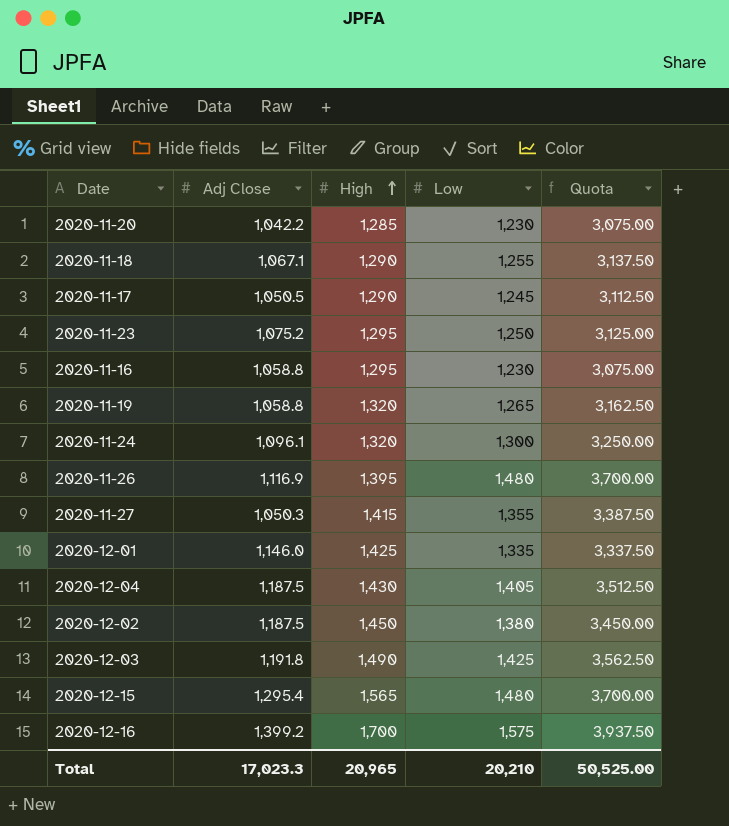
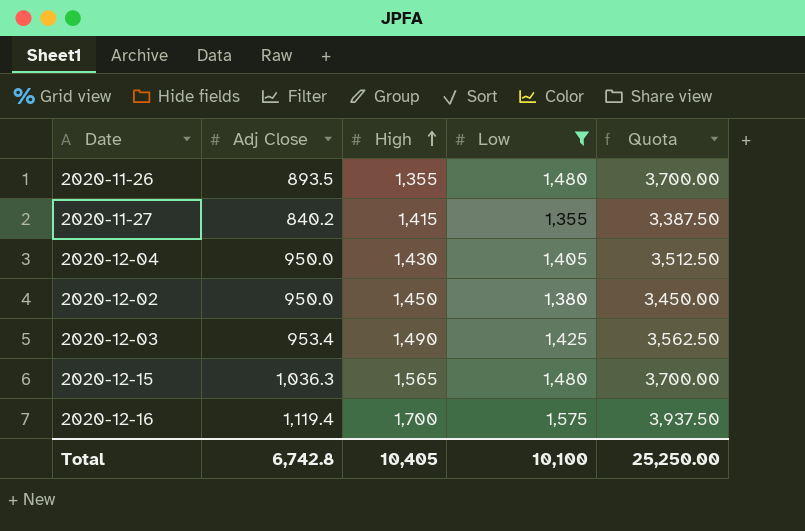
filter: none -> Low >= 1,355
2020-11-26 | Adj Close: 1,116.9 -> 893.5
2020-11-26 | High: 1,395 -> 1,355
2020-11-27 | Adj Close: 1,050.3 -> 840.2
2020-12-04 | Adj Close: 1,187.5 -> 950.0
2020-12-02 | Adj Close: 1,187.5 -> 950.0
2020-12-03 | Adj Close: 1,191.8 -> 953.4
2020-12-15 | Adj Close: 1,295.4 -> 1,036.3
2020-12-16 | Adj Close: 1,399.2 -> 1,119.4
Total | Adj Close: 17,023.3 -> 6,742.8
Total | High: 20,965 -> 10,405
Total | Low: 20,210 -> 10,100
Total | Quota: 50,525.00 -> 25,250.00

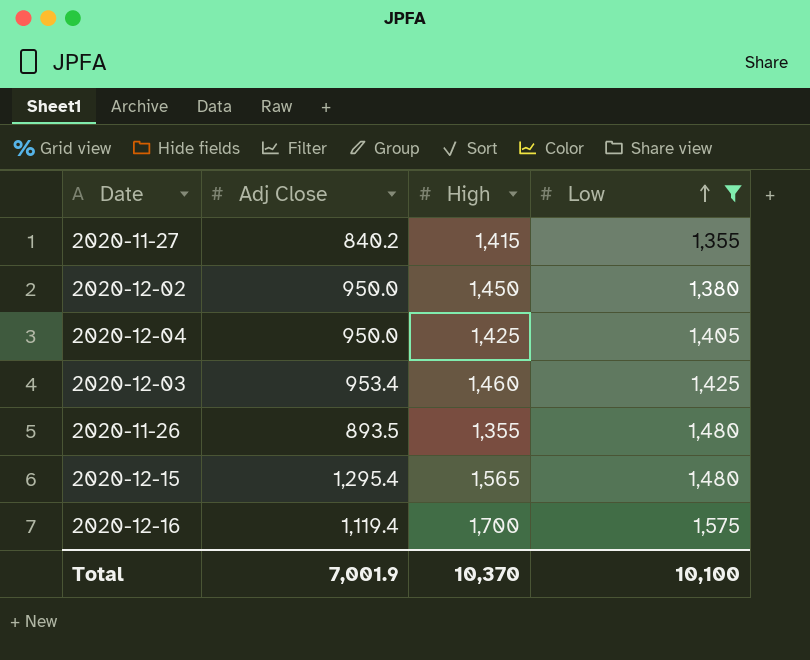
row order: High ascending -> Low ascending
column Quota | formula: [Low] * 2.5 -> none
2020-12-04 | High: 1,430 -> 1,425
2020-12-03 | High: 1,490 -> 1,460
2020-12-15 | Adj Close: 1,036.3 -> 1,295.4
Total | Adj Close: 6,742.8 -> 7,001.9
Total | High: 10,405 -> 10,370

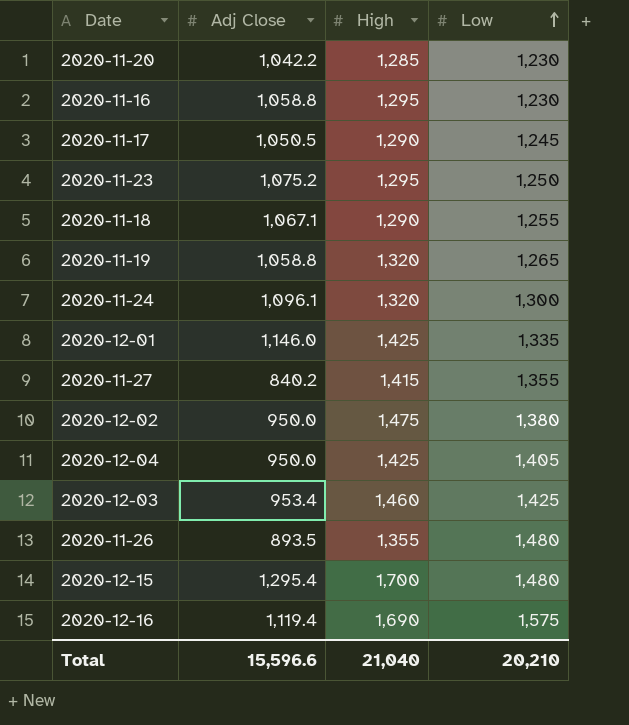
filter: Low >= 1,355 -> none
2020-12-02 | High: 1,450 -> 1,475
2020-12-15 | High: 1,565 -> 1,700
2020-12-16 | High: 1,700 -> 1,690
Total | Adj Close: 7,001.9 -> 15,596.6
Total | High: 10,370 -> 21,040
Total | Low: 10,100 -> 20,210

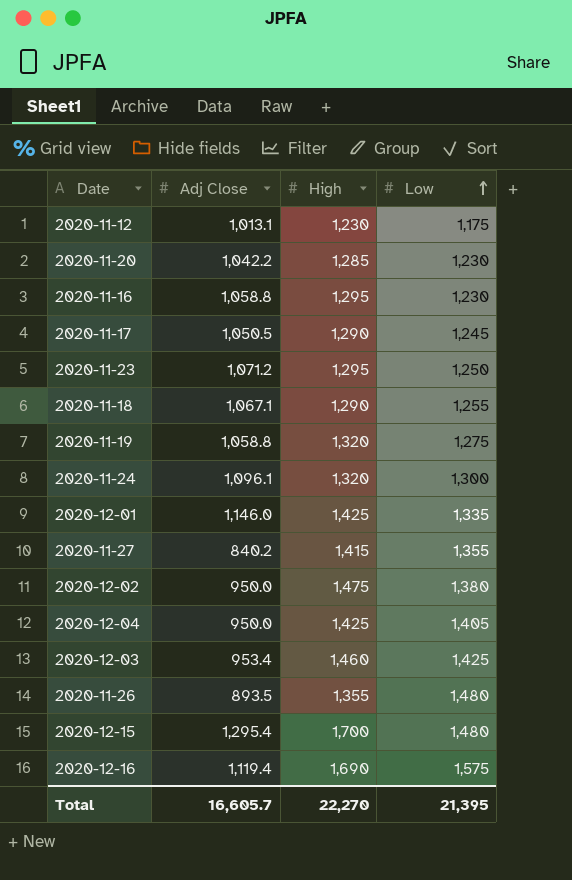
row 2020-11-12: none -> 1,013.1 | 1,230 | 1,175
2020-11-23 | Adj Close: 1,075.2 -> 1,071.2
2020-11-19 | Low: 1,265 -> 1,275
Total | Adj Close: 15,596.6 -> 16,605.7
Total | High: 21,040 -> 22,270
Total | Low: 20,210 -> 21,395

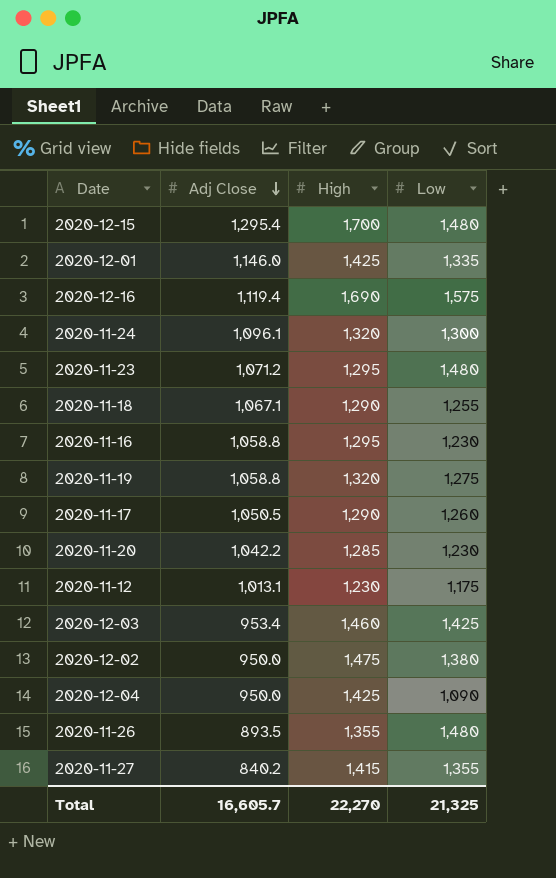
row order: Low ascending -> Adj Close descending
2020-11-23 | Low: 1,250 -> 1,480
2020-11-17 | Low: 1,245 -> 1,260
2020-12-04 | Low: 1,405 -> 1,090
Total | Low: 21,395 -> 21,325

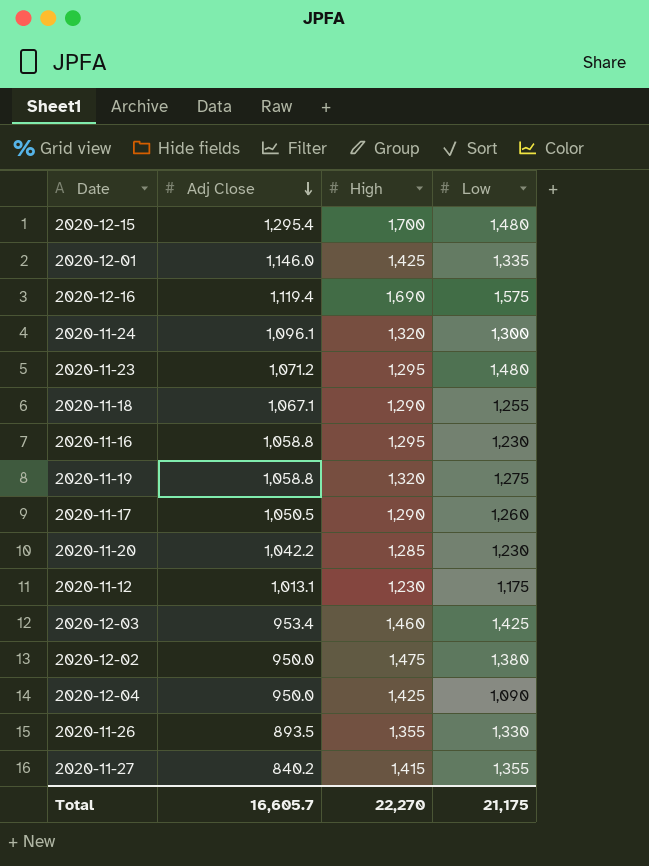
2020-11-26 | Low: 1,480 -> 1,330
Total | Low: 21,325 -> 21,175

